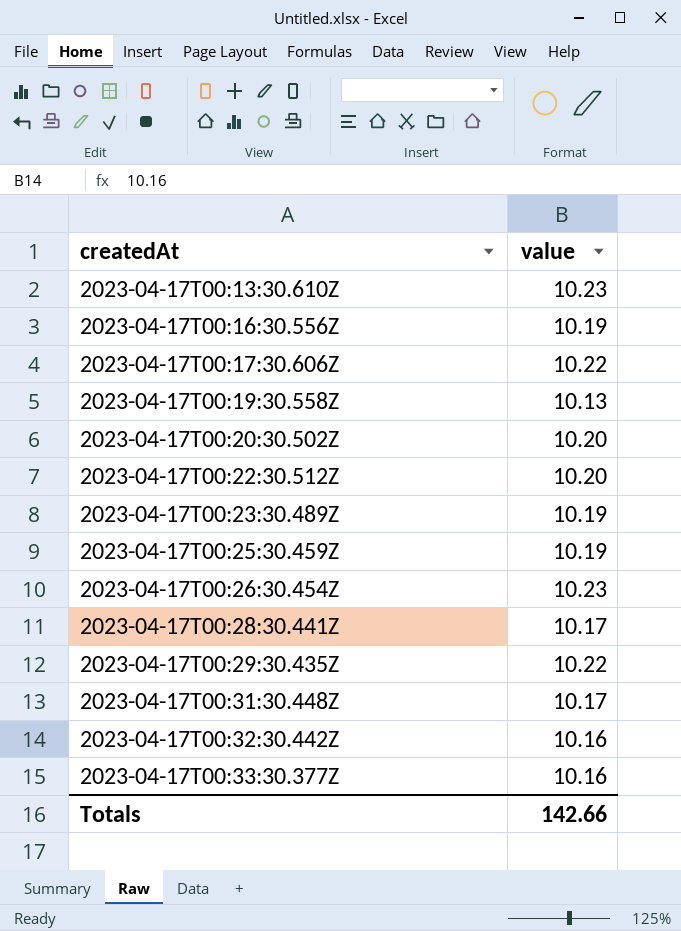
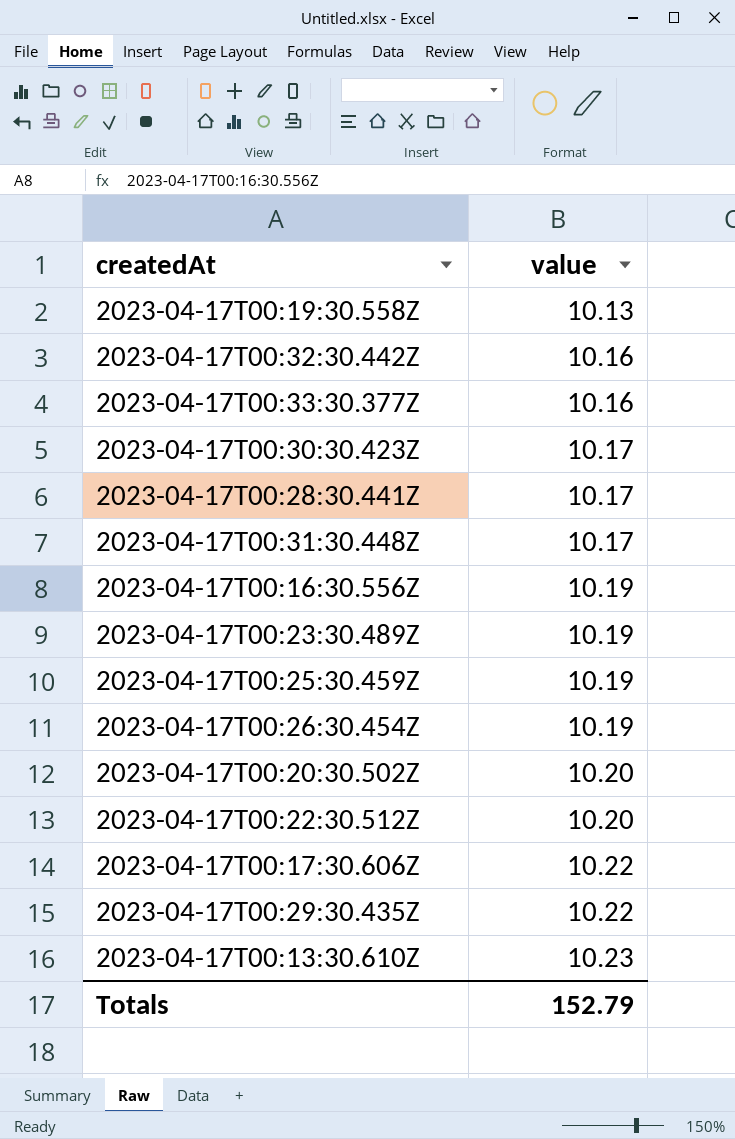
row order: createdAt ascending -> value ascending
row 2023-04-17T00:30:30.423Z: none -> 10.17
2023-04-17T00:26:30.454Z | value: 10.23 -> 10.19
Totals | value: 142.66 -> 152.79

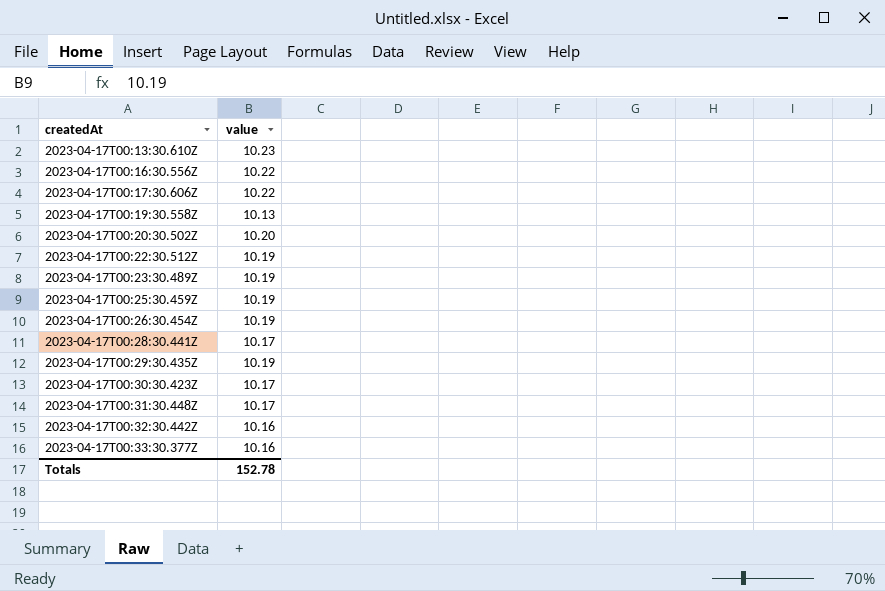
row order: value ascending -> createdAt ascending
2023-04-17T00:16:30.556Z | value: 10.19 -> 10.22
2023-04-17T00:22:30.512Z | value: 10.20 -> 10.19
2023-04-17T00:29:30.435Z | value: 10.22 -> 10.19
Totals | value: 152.79 -> 152.78

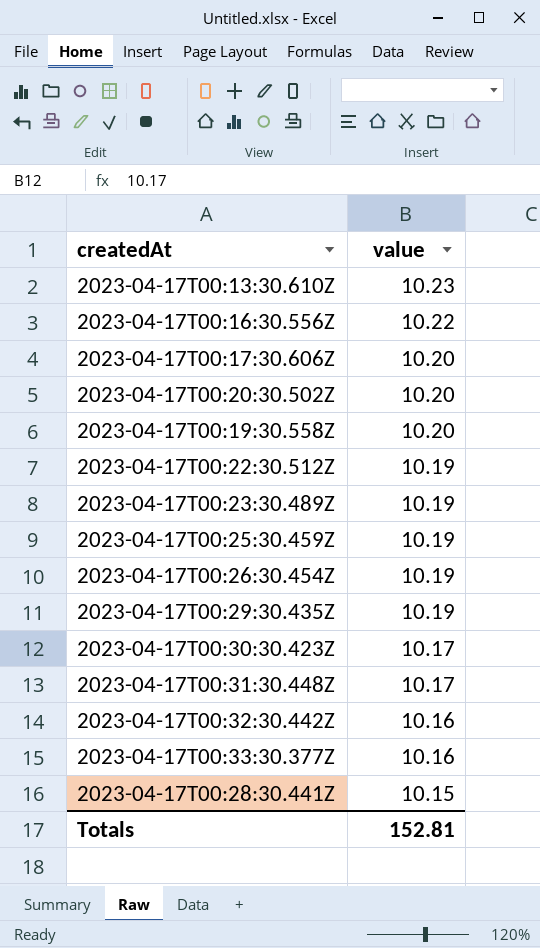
row order: createdAt ascending -> value descending
2023-04-17T00:17:30.606Z | value: 10.22 -> 10.20
2023-04-17T00:19:30.558Z | value: 10.13 -> 10.20
2023-04-17T00:28:30.441Z | value: 10.17 -> 10.15
Totals | value: 152.78 -> 152.81

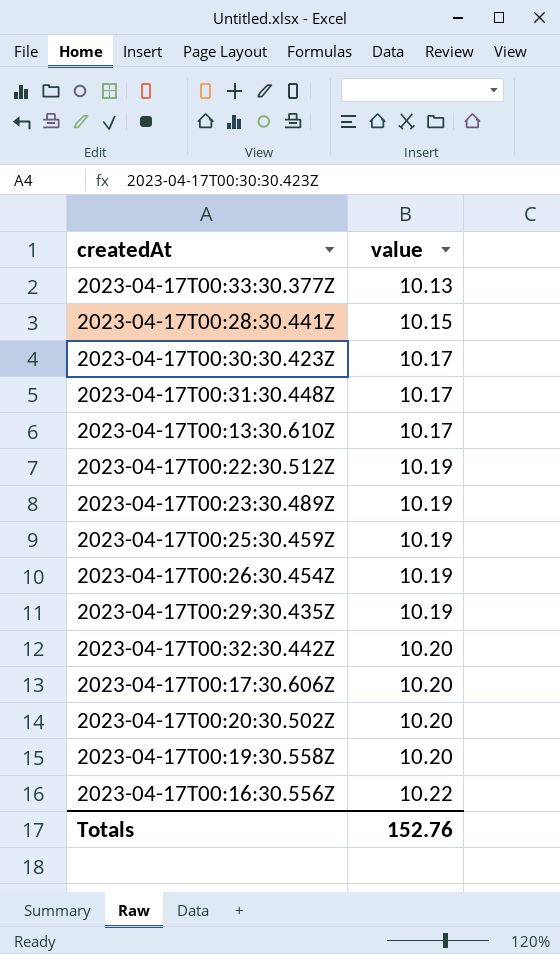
row order: value descending -> value ascending
2023-04-17T00:33:30.377Z | value: 10.16 -> 10.13
2023-04-17T00:13:30.610Z | value: 10.23 -> 10.17
2023-04-17T00:32:30.442Z | value: 10.16 -> 10.20
Totals | value: 152.81 -> 152.76

